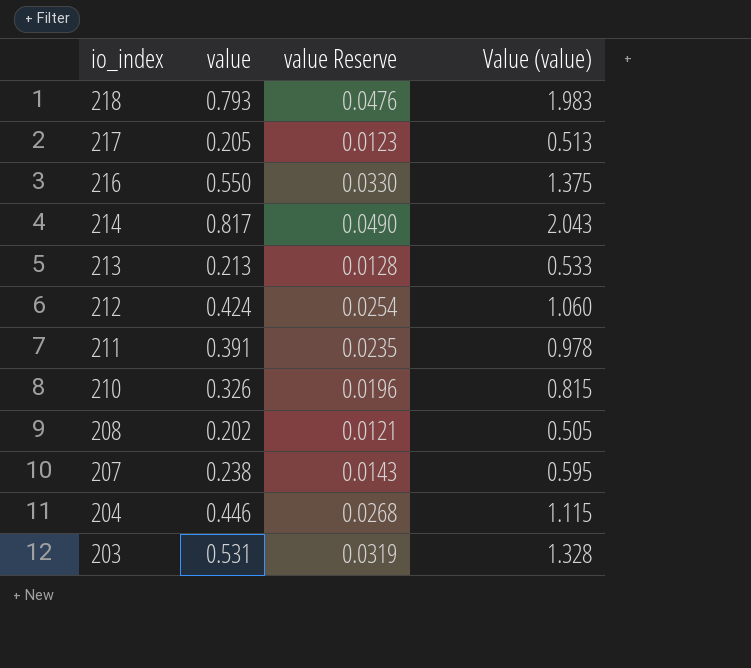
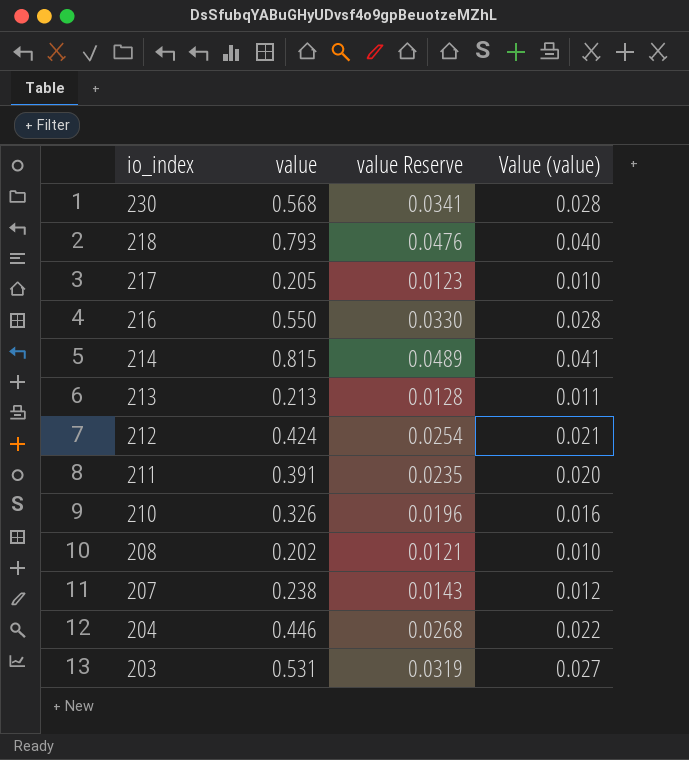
column Value (value) | formula: [value] * 2.5 -> [value] * 0.05
row 230: none -> 0.568 | 0.0341 | 0.028
214 | value: 0.817 -> 0.815
214 | value Reserve: 0.0490 -> 0.0489

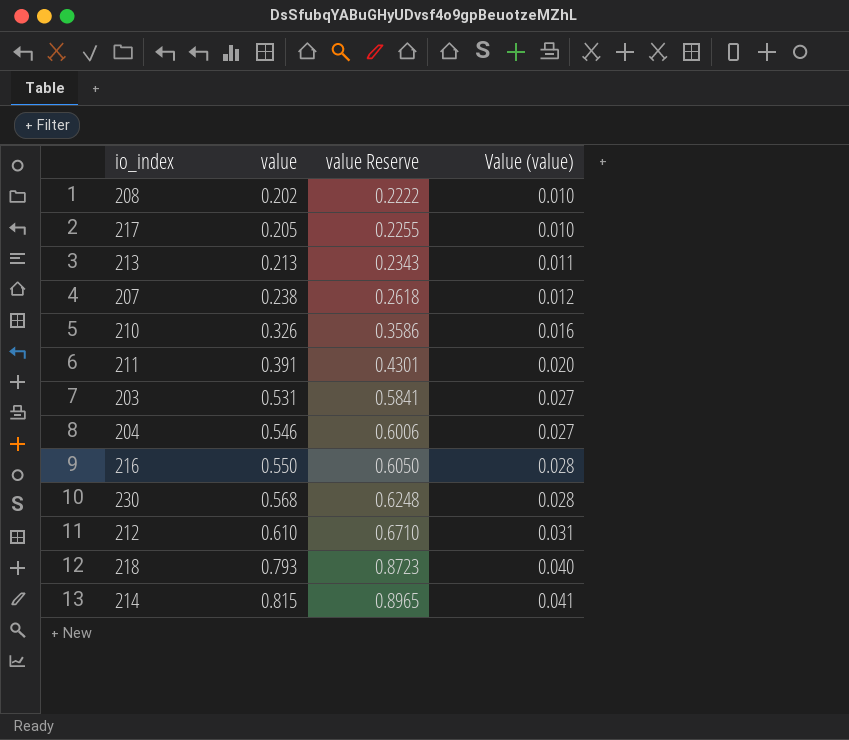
row order: io_index descending -> value ascending
column value Reserve | formula: [value] * 0.06 -> [value] * 1.1
204 | value: 0.446 -> 0.546
204 | Value (value): 0.022 -> 0.027
212 | value: 0.424 -> 0.610
212 | Value (value): 0.021 -> 0.031

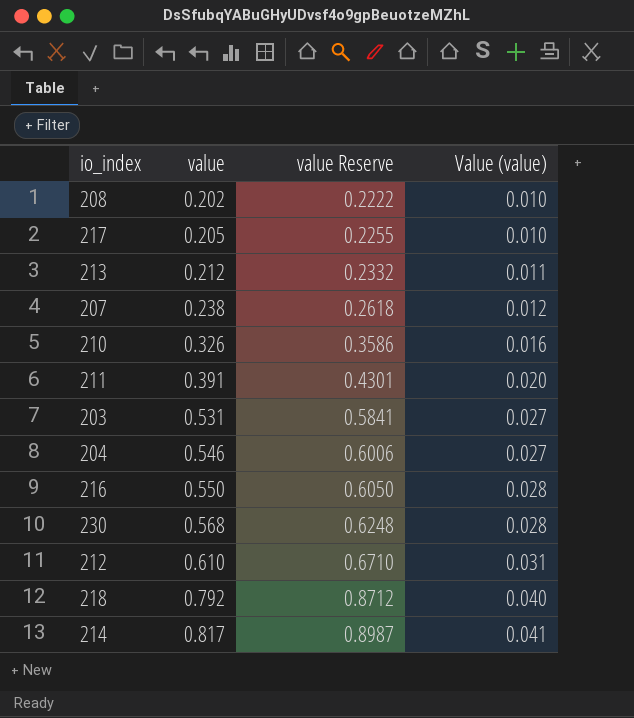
213 | value: 0.213 -> 0.212
213 | value Reserve: 0.2343 -> 0.2332
218 | value: 0.793 -> 0.792
218 | value Reserve: 0.8723 -> 0.8712
214 | value: 0.815 -> 0.817
214 | value Reserve: 0.8965 -> 0.8987

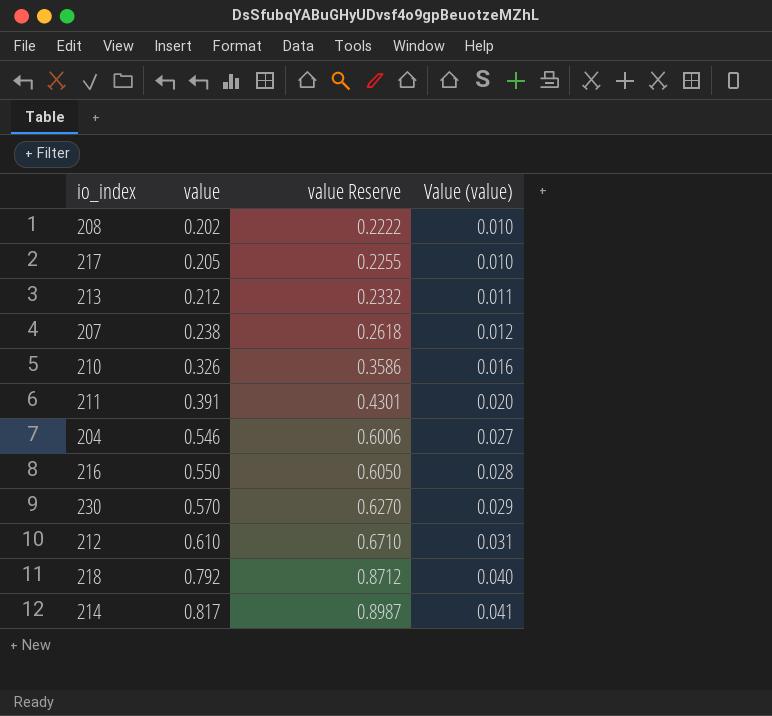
row 203: 0.531 | 0.5841 | 0.027 -> none
230 | value: 0.568 -> 0.570
230 | value Reserve: 0.6248 -> 0.6270
230 | Value (value): 0.028 -> 0.029

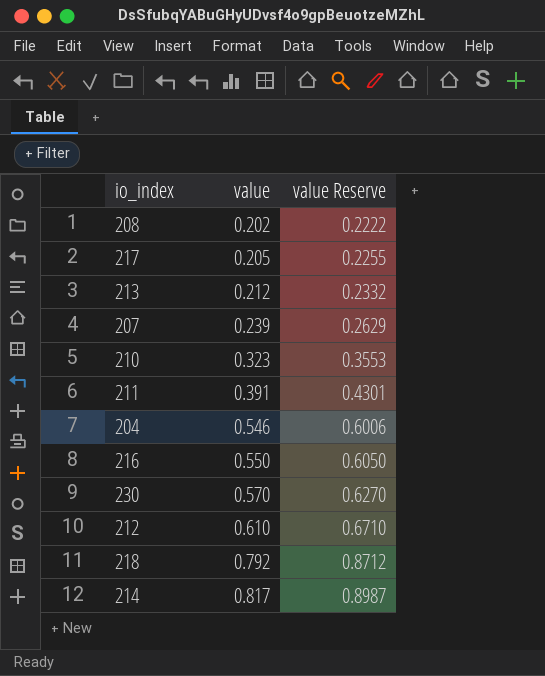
column Value (value) | formula: [value] * 0.05 -> none
207 | value: 0.238 -> 0.239
207 | value Reserve: 0.2618 -> 0.2629
210 | value: 0.326 -> 0.323
210 | value Reserve: 0.3586 -> 0.3553

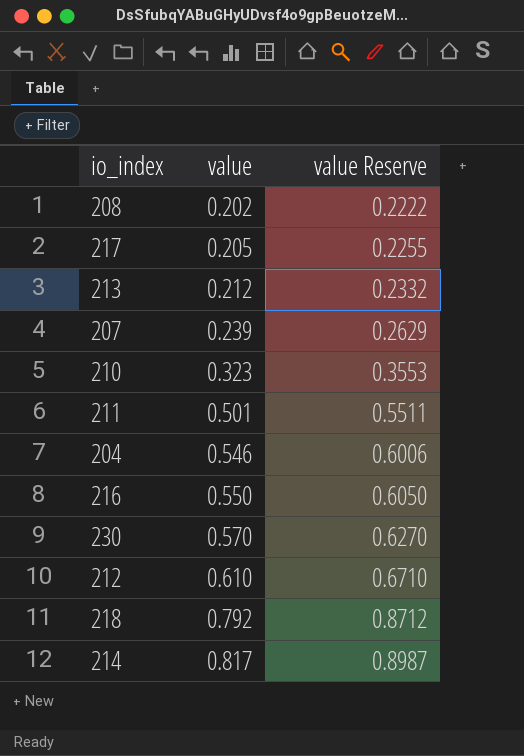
211 | value: 0.391 -> 0.501
211 | value Reserve: 0.4301 -> 0.5511

